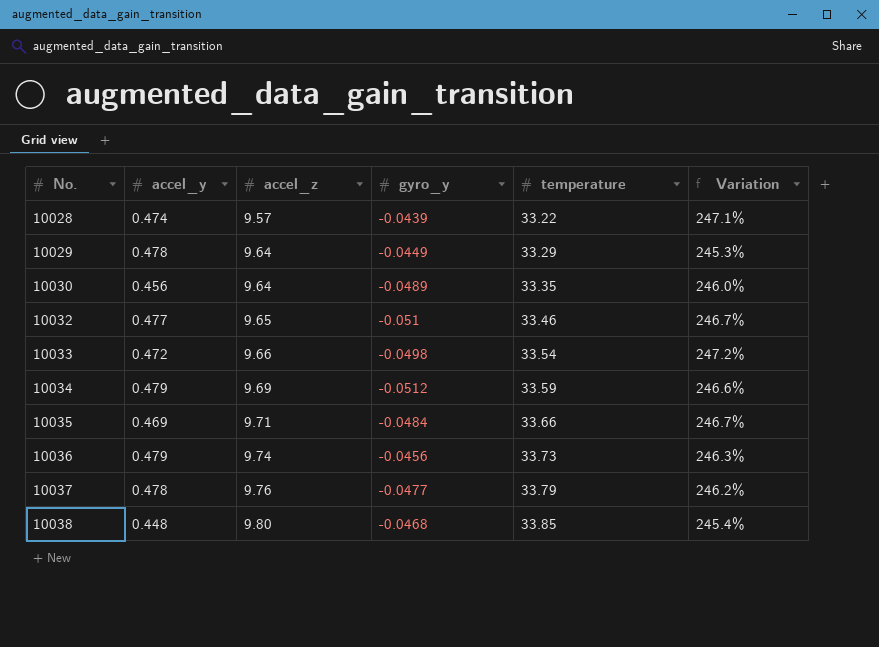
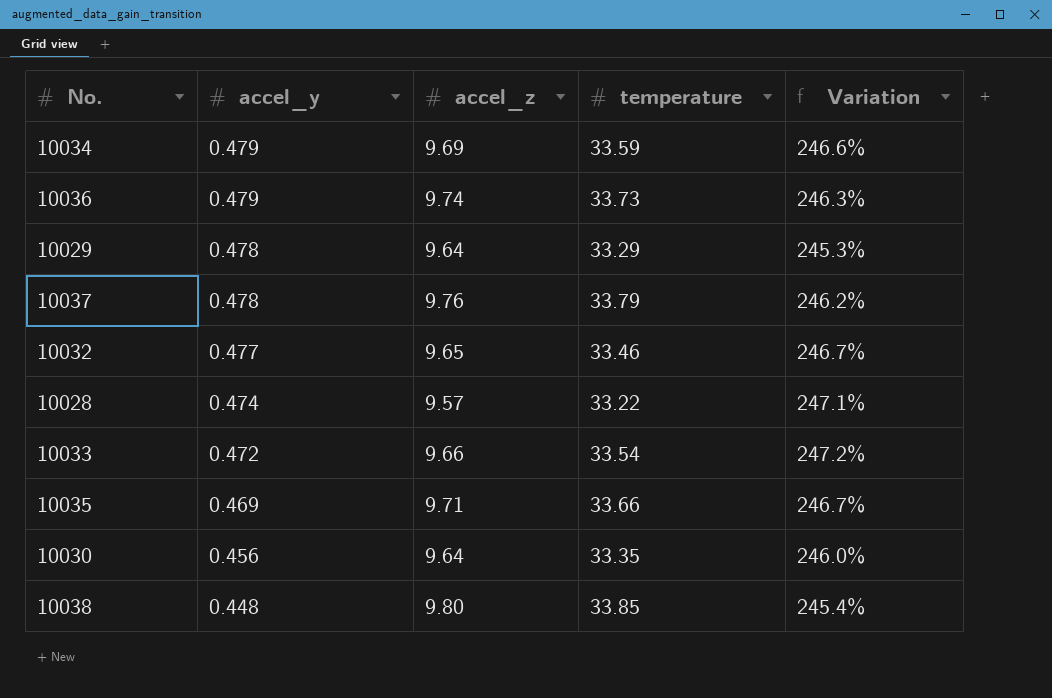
row order: No. ascending -> accel_y descending
column gyro_y | position: 4 -> none

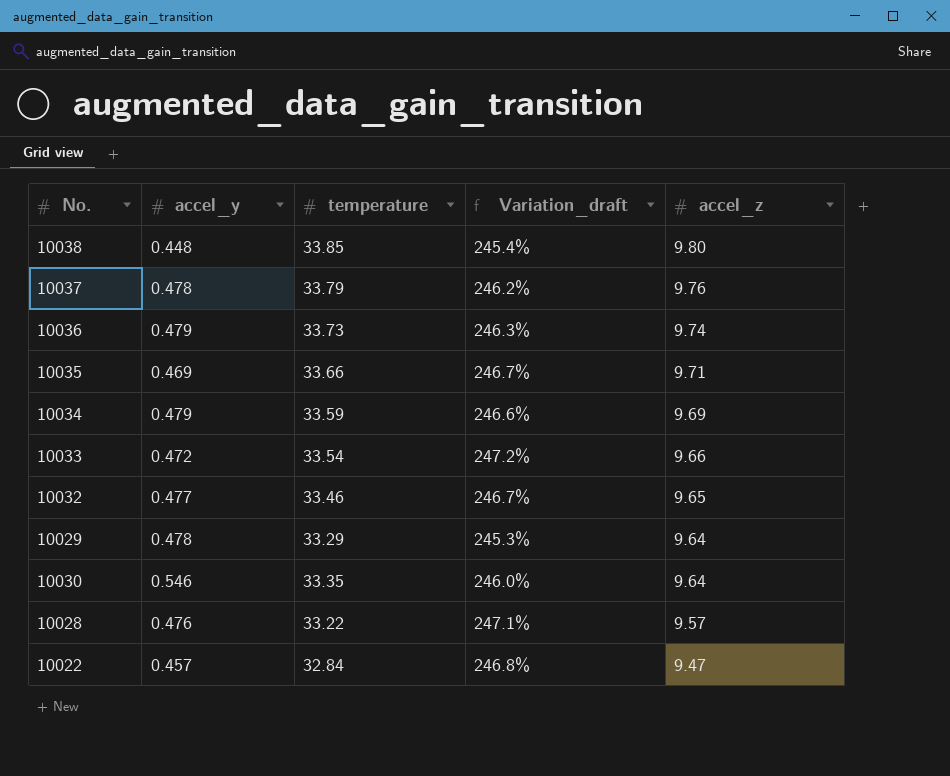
row order: accel_y descending -> accel_z descending
column name: Variation -> Variation_draft
column accel_z | position: 3 -> 5
10030 | accel_y: 0.456 -> 0.546
10028 | accel_y: 0.474 -> 0.476
row 10022: none -> 0.457 | 32.84 | 246.8% | 9.47

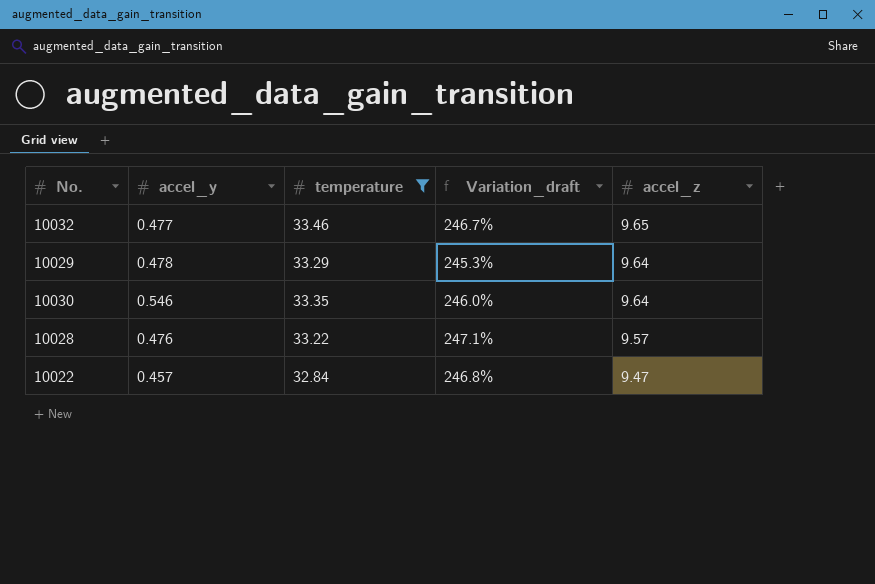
filter: none -> temperature <= 33.46

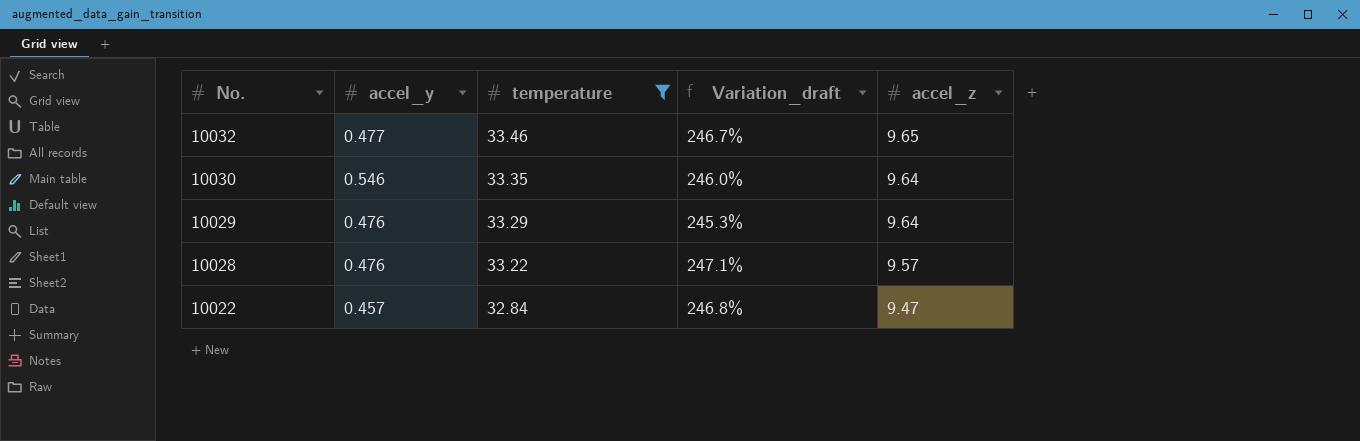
row order: accel_z descending -> No. descending
10029 | accel_y: 0.478 -> 0.476

